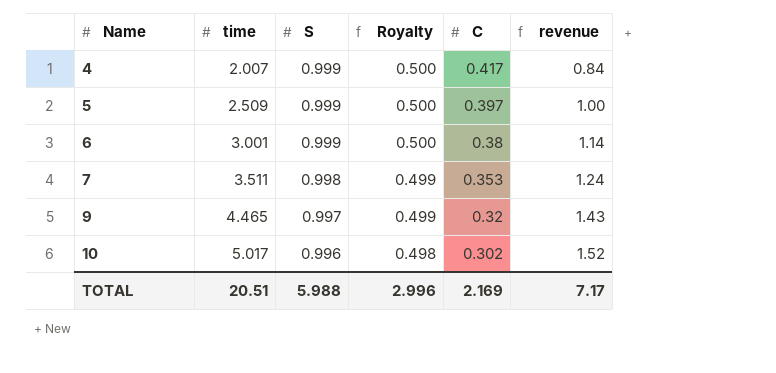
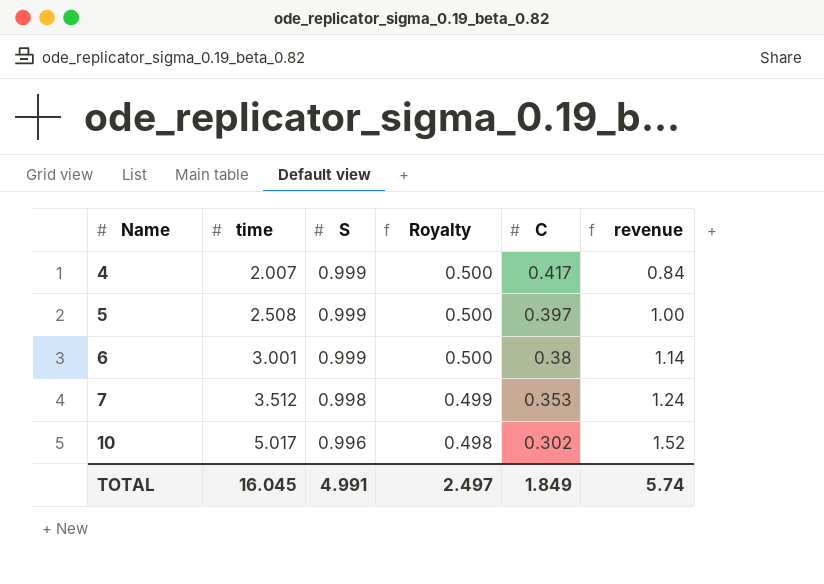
row 9: 4.465 | 0.997 | 0.499 | 0.32 | 1.43 -> none
5 | time: 2.509 -> 2.508
7 | time: 3.511 -> 3.512
TOTAL | time: 20.51 -> 16.045
TOTAL | S: 5.988 -> 4.991
TOTAL | Royalty: 2.996 -> 2.497
TOTAL | C: 2.169 -> 1.849
TOTAL | revenue: 7.17 -> 5.74

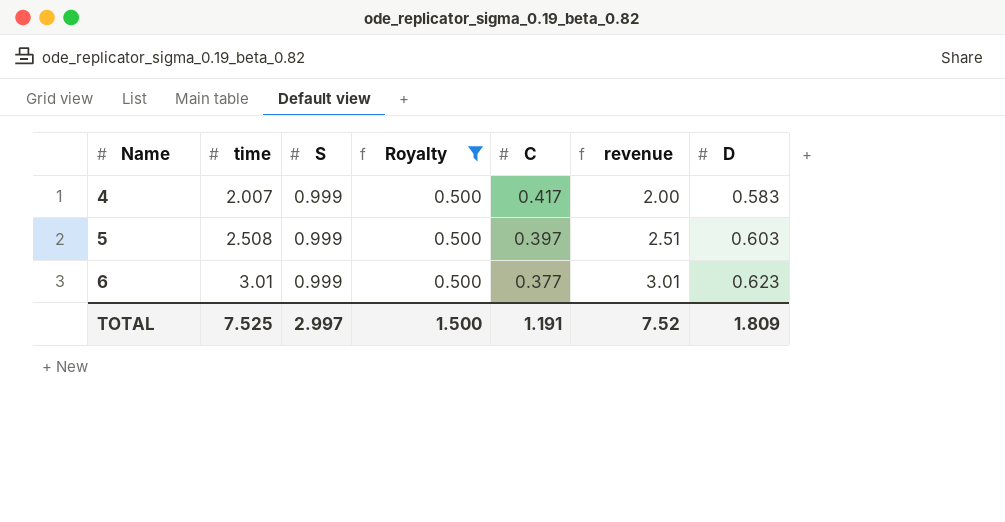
filter: none -> Royalty = 0.500
column revenue | formula: [time] * [C] -> [time] * [S]
column D | position: none -> 7
6 | time: 3.001 -> 3.01
6 | C: 0.38 -> 0.377
TOTAL | time: 16.045 -> 7.525
TOTAL | S: 4.991 -> 2.997
TOTAL | Royalty: 2.497 -> 1.500
TOTAL | C: 1.849 -> 1.191
TOTAL | revenue: 5.74 -> 7.52

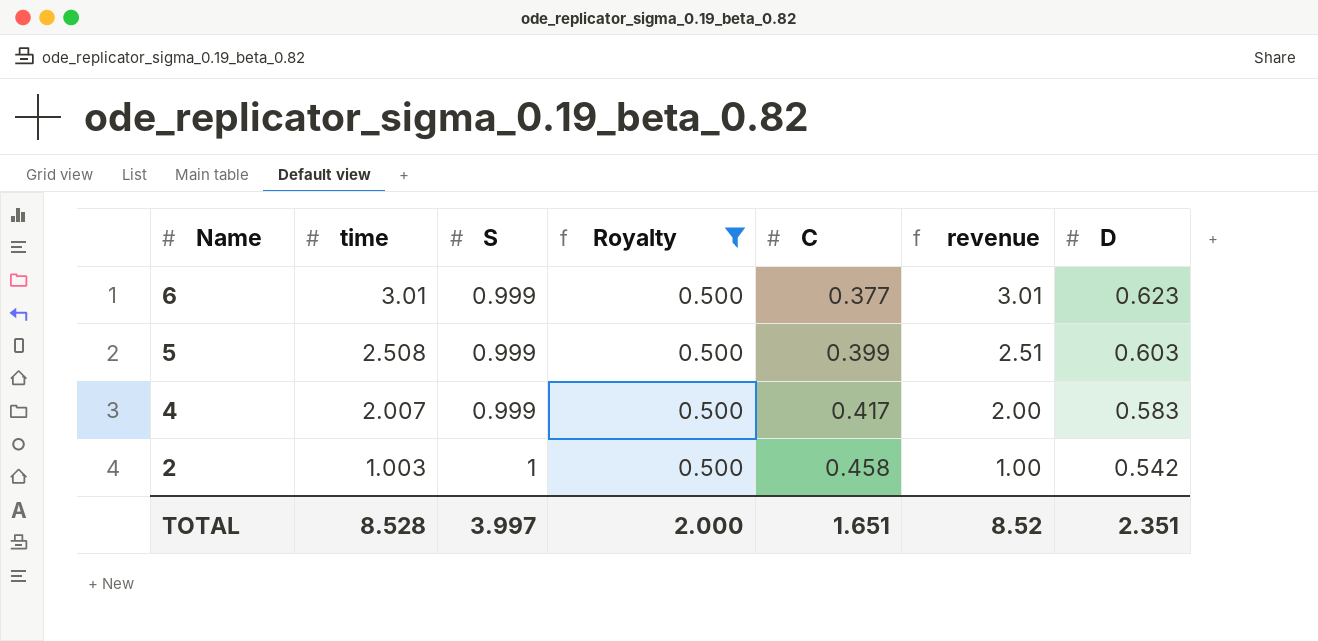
row order: Name ascending -> Name descending
5 | C: 0.397 -> 0.399
row 2: none -> 1.003 | 1 | 0.500 | 0.458 | 1.00 | 0.542
TOTAL | time: 7.525 -> 8.528
TOTAL | S: 2.997 -> 3.997
TOTAL | Royalty: 1.500 -> 2.000
TOTAL | C: 1.191 -> 1.651
TOTAL | revenue: 7.52 -> 8.52
TOTAL | D: 1.809 -> 2.351

